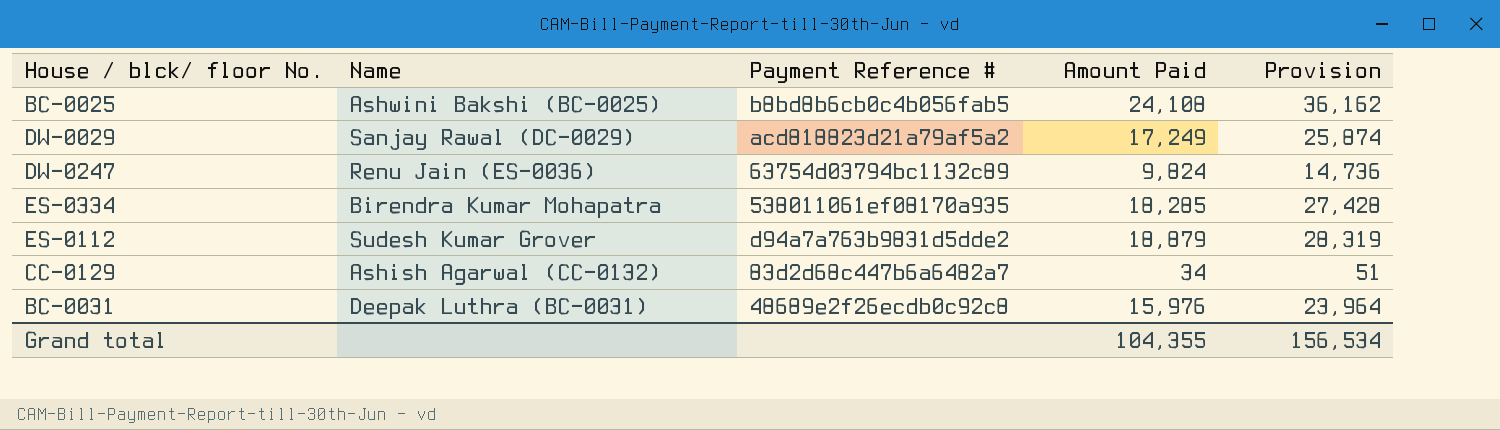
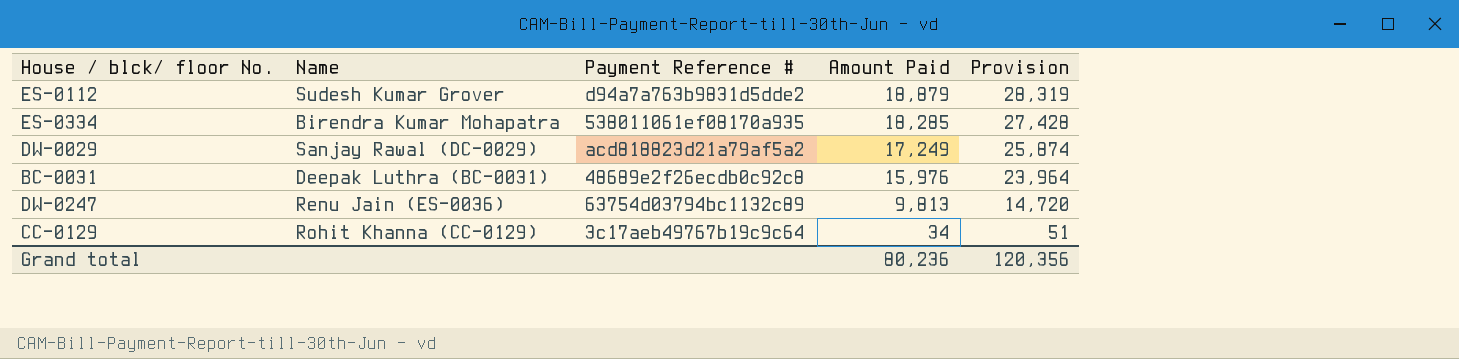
row order: none -> Amount Paid descending
row BC-0025: Ashwini Bakshi (BC-0025) | b8bd8b6cb0c4b056fab5 | 24,108 | 36,162 -> none
DW-0247 | Amount Paid: 9,824 -> 9,813
DW-0247 | Provision: 14,736 -> 14,720
CC-0129 | Name: Ashish Agarwal (CC-0132) -> Rohit Khanna (CC-0129)
CC-0129 | Payment Reference #: 83d2d68c447b6a6482a7 -> 3c17aeb49767b19c9c64
Grand total | Amount Paid: 104,355 -> 80,236
Grand total | Provision: 156,534 -> 120,356

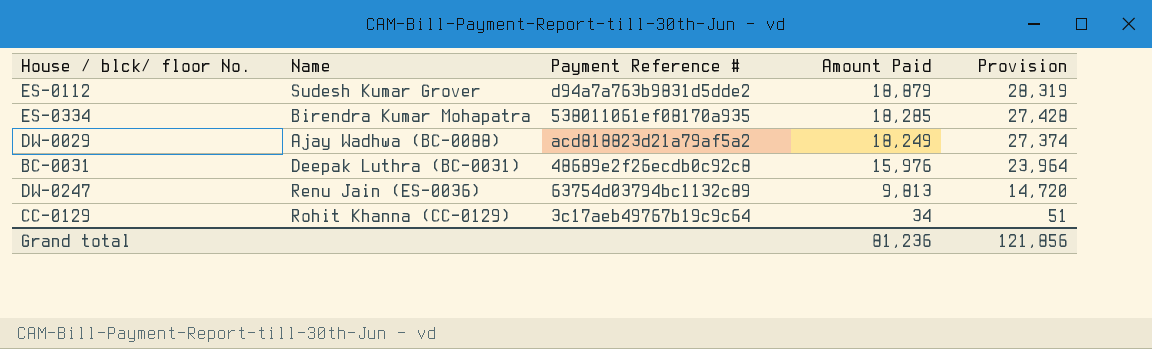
DW-0029 | Name: Sanjay Rawal (DC-0029) -> Ajay Wadhwa (BC-0088)
DW-0029 | Amount Paid: 17,249 -> 18,249
DW-0029 | Provision: 25,874 -> 27,374
Grand total | Amount Paid: 80,236 -> 81,236
Grand total | Provision: 120,356 -> 121,856

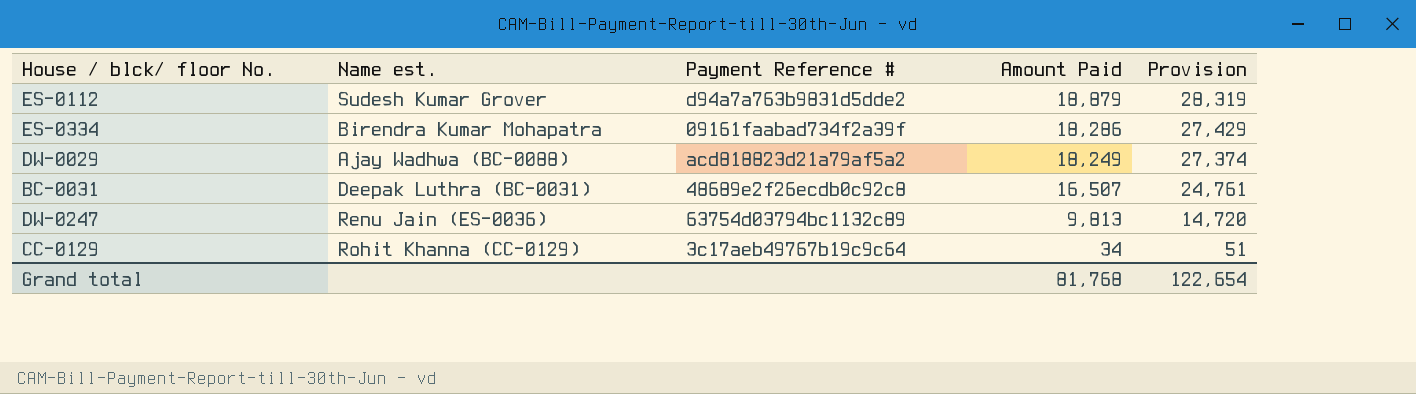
column name: Name -> Name est.
ES-0334 | Payment Reference #: 538011061ef08170a935 -> 09161faabad734f2a39f
ES-0334 | Amount Paid: 18,285 -> 18,286
ES-0334 | Provision: 27,428 -> 27,429
BC-0031 | Amount Paid: 15,976 -> 16,507
BC-0031 | Provision: 23,964 -> 24,761
Grand total | Amount Paid: 81,236 -> 81,768
Grand total | Provision: 121,856 -> 122,654

